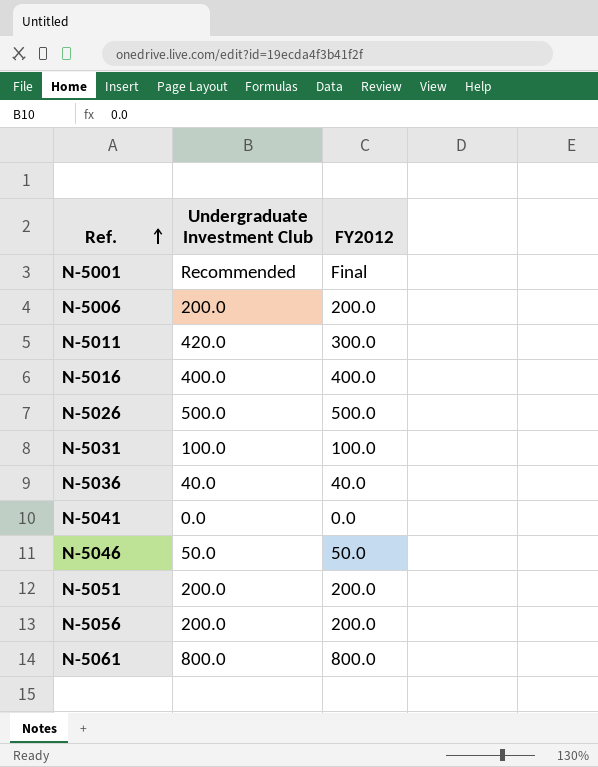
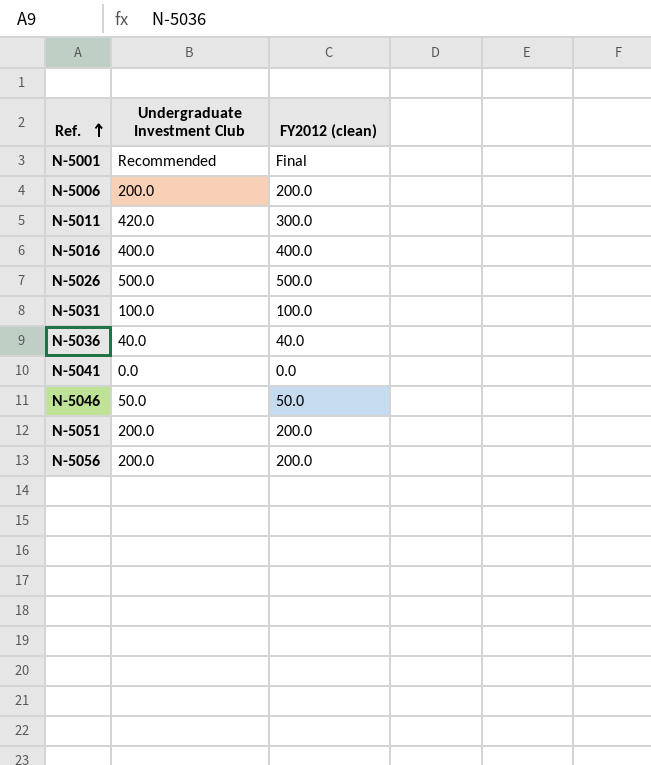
column name: FY2012 -> FY2012 (clean)
row N-5061: 800.0 | 800.0 -> none

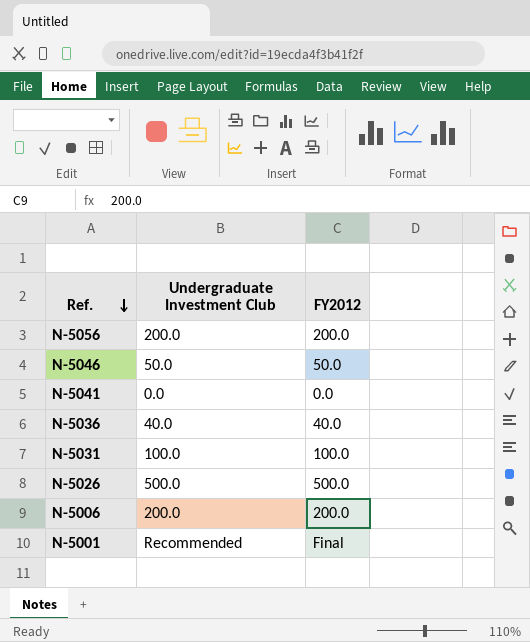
row order: Ref. ascending -> Ref. descending
column name: FY2012 (clean) -> FY2012
row N-5011: 420.0 | 300.0 -> none
row N-5016: 400.0 | 400.0 -> none
row N-5051: 200.0 | 200.0 -> none

